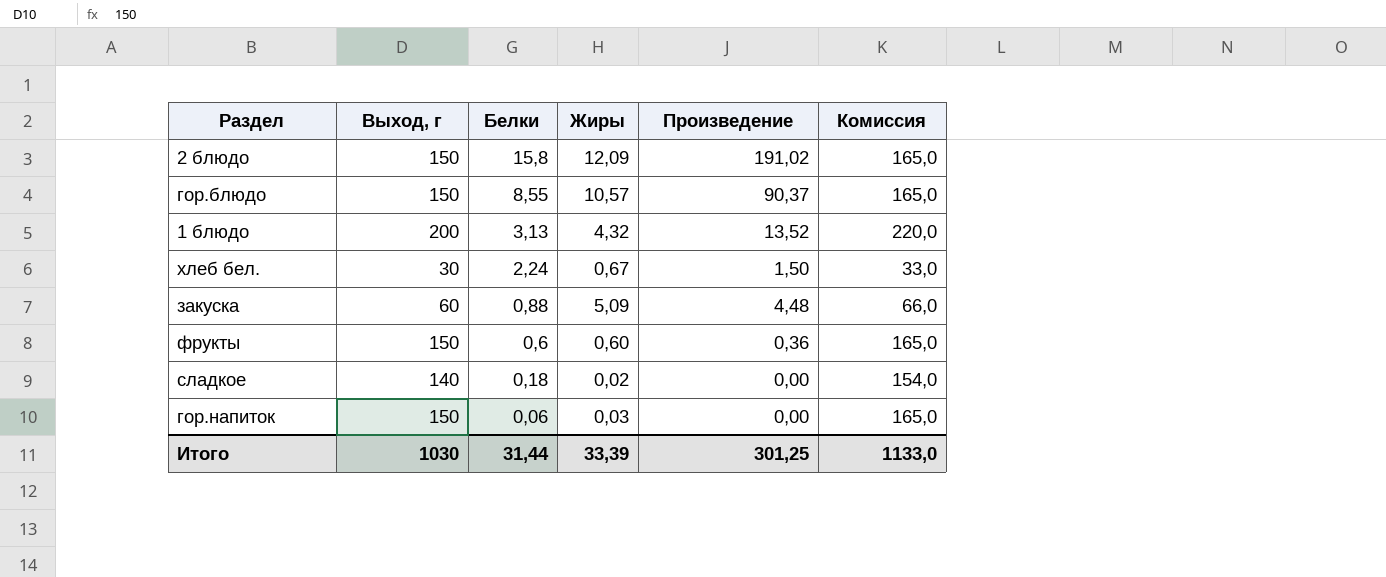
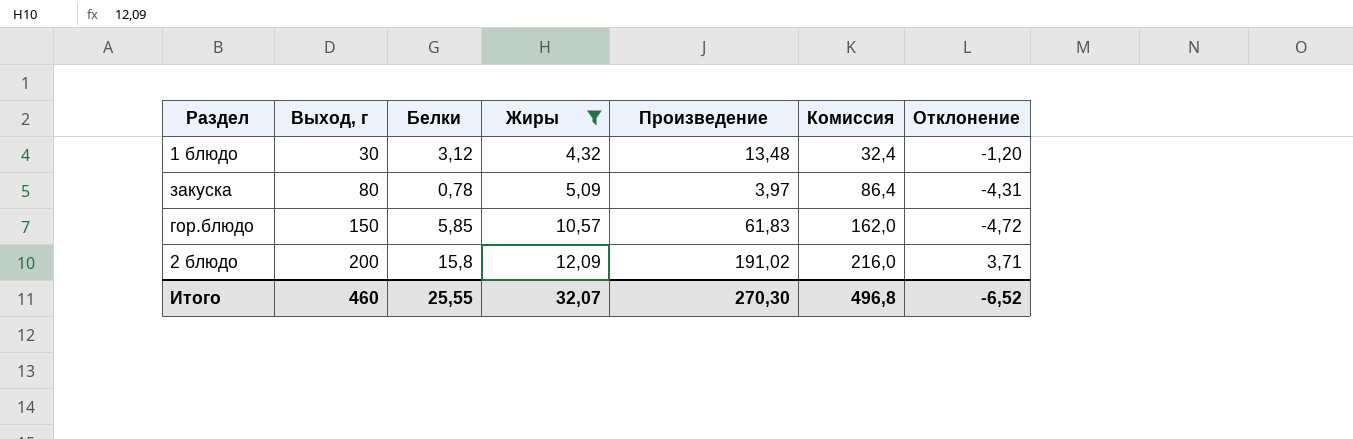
filter: none -> Жиры >= 4,32
row order: Белки descending -> Выход, г ascending
column Комиссия | formula: [Выход, г] * 1,1 -> [Выход, г] * 1,08
column Отклонение | formula: none -> [Белки] - [Жиры]
1 блюдо | Выход, г: 200 -> 30
1 блюдо | Белки: 3,13 -> 3,12
1 блюдо | Произведение: 13,52 -> 13,48
закуска | Выход, г: 60 -> 80
закуска | Белки: 0,88 -> 0,78
закуска | Произведение: 4,48 -> 3,97
гор.блюдо | Белки: 8,55 -> 5,85
гор.блюдо | Произведение: 90,37 -> 61,83
2 блюдо | Выход, г: 150 -> 200
Итого | Выход, г: 1030 -> 460
Итого | Белки: 31,44 -> 25,55
Итого | Жиры: 33,39 -> 32,07
Итого | Произведение: 301,25 -> 270,30
Итого | Комиссия: 1133,0 -> 496,8

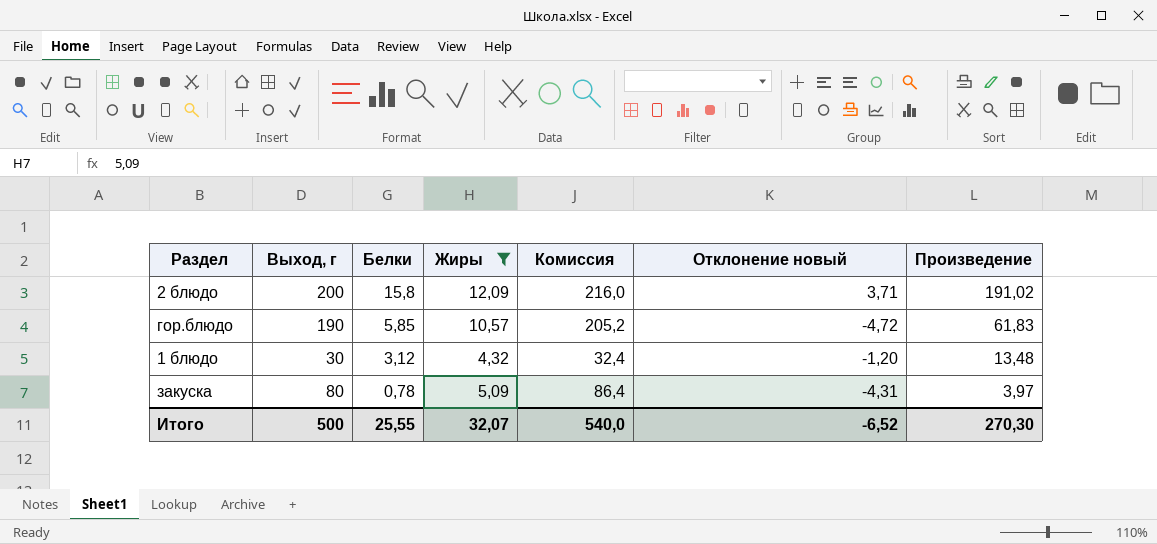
row order: Выход, г ascending -> Белки descending
column name: Отклонение -> Отклонение новый
column Произведение | position: 5 -> 7
гор.блюдо | Выход, г: 150 -> 190
гор.блюдо | Комиссия: 162,0 -> 205,2
Итого | Выход, г: 460 -> 500
Итого | Комиссия: 496,8 -> 540,0

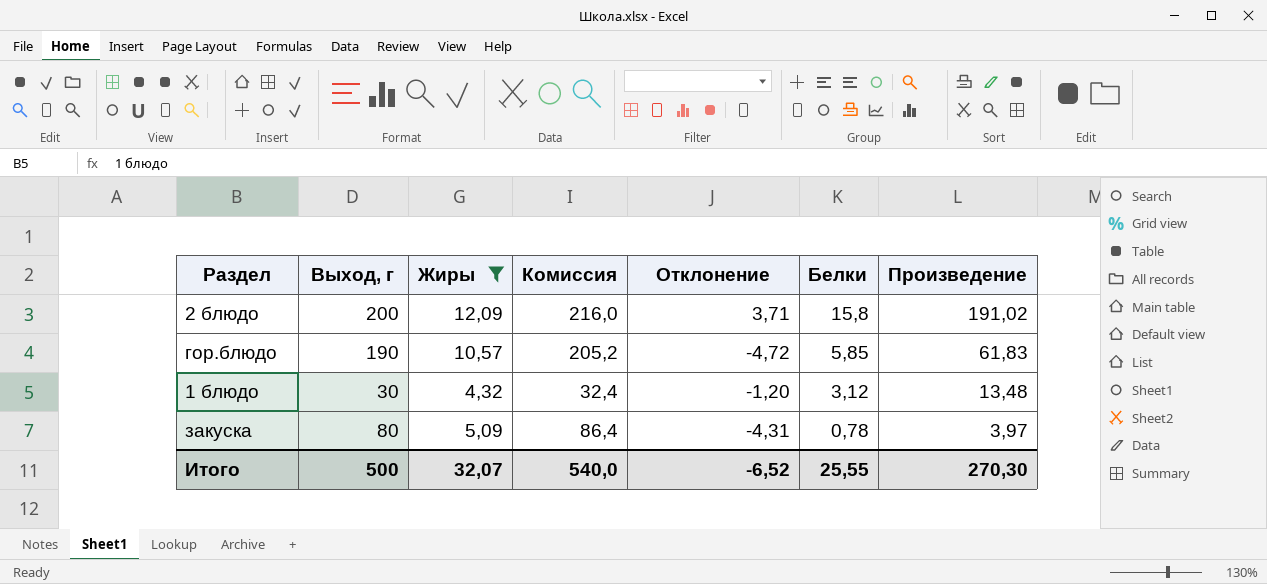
column name: Отклонение новый -> Отклонение
column Белки | position: 3 -> 6

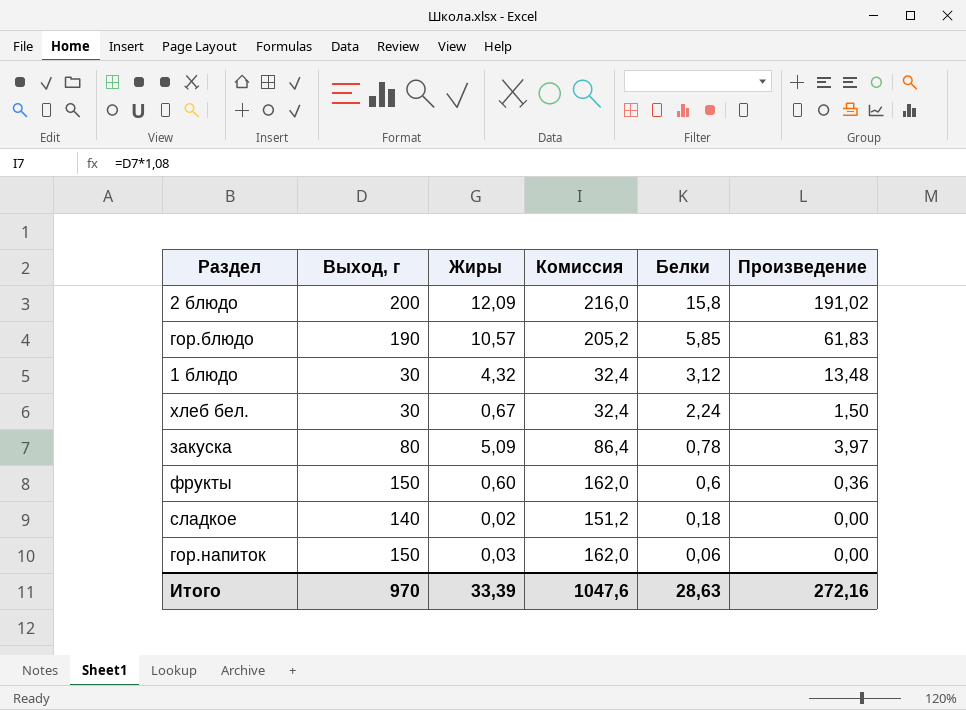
filter: Жиры >= 4,32 -> none
column Отклонение | formula: [Белки] - [Жиры] -> none
Итого | Выход, г: 500 -> 970
Итого | Жиры: 32,07 -> 33,39
Итого | Комиссия: 540,0 -> 1047,6
Итого | Белки: 25,55 -> 28,63
Итого | Произведение: 270,30 -> 272,16

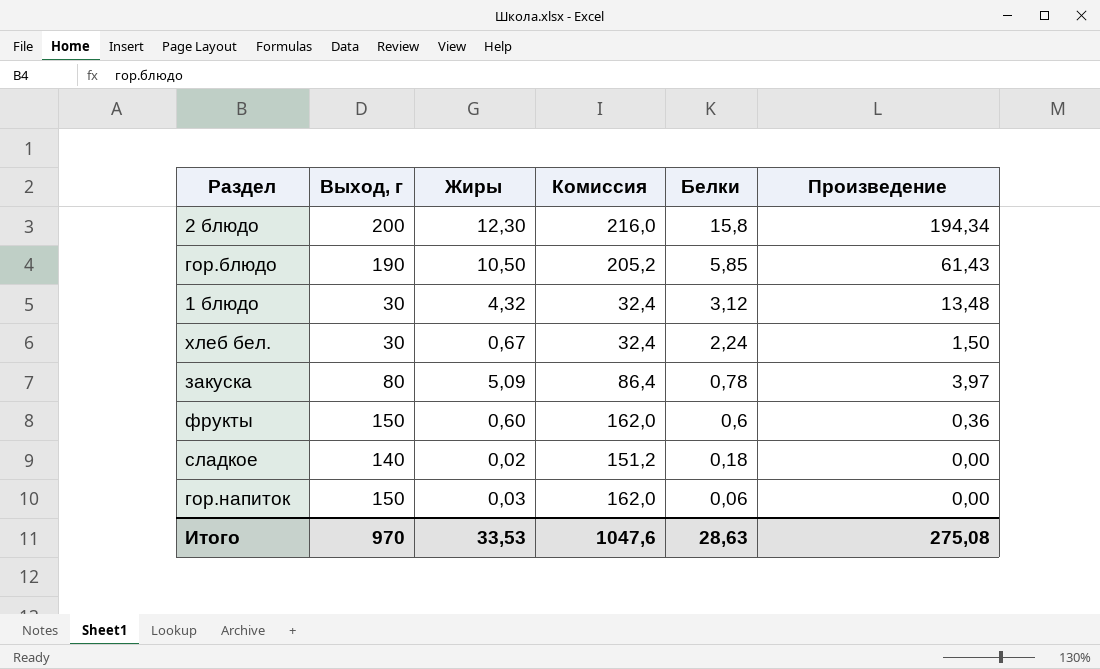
2 блюдо | Жиры: 12,09 -> 12,30
2 блюдо | Произведение: 191,02 -> 194,34
гор.блюдо | Жиры: 10,57 -> 10,50
гор.блюдо | Произведение: 61,83 -> 61,43
Итого | Жиры: 33,39 -> 33,53
Итого | Произведение: 272,16 -> 275,08

